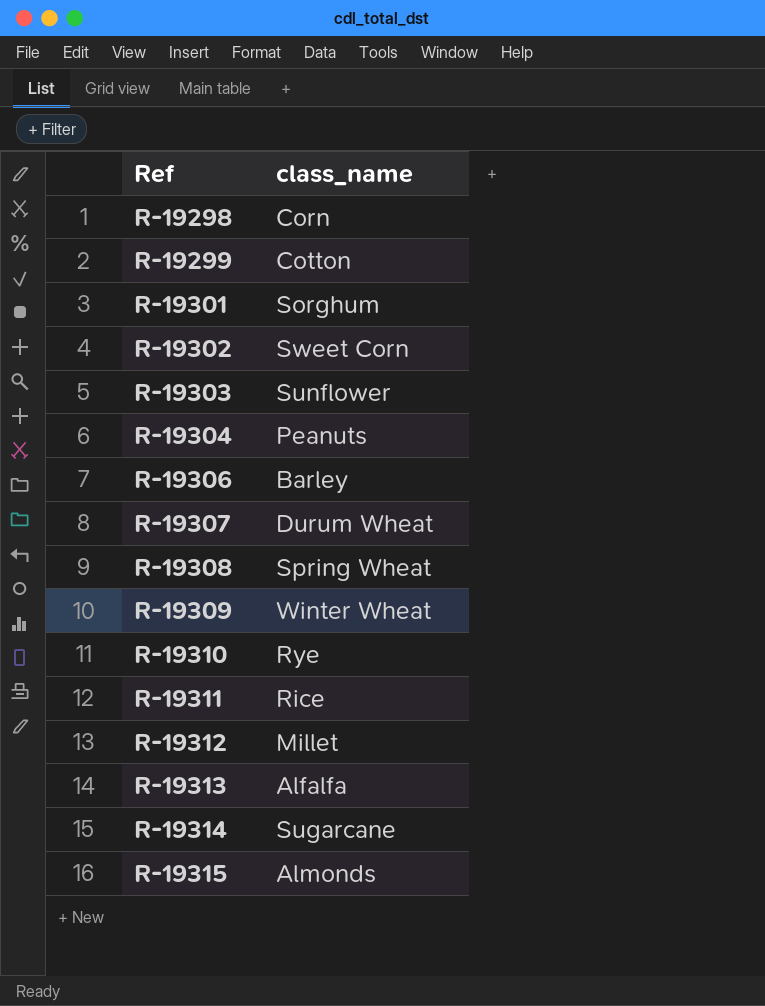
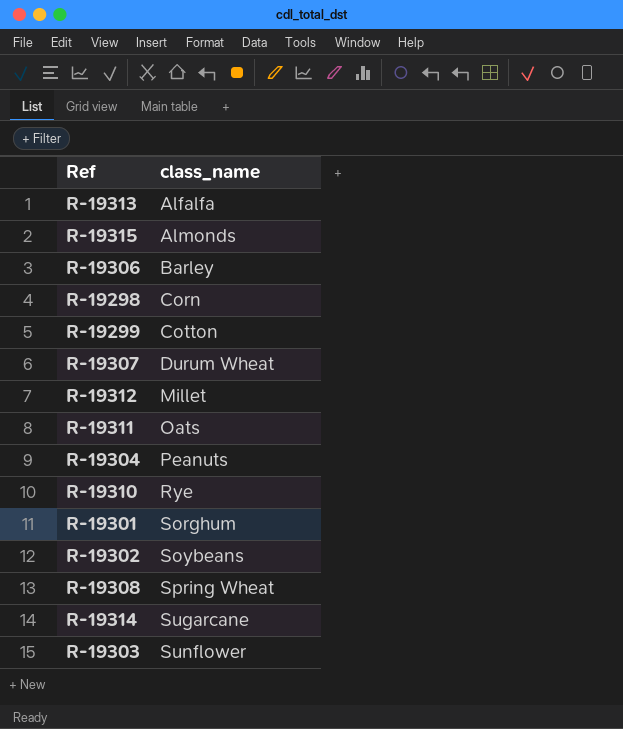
row order: Ref ascending -> class_name ascending
row R-19309: Winter Wheat -> none
R-19311 | class_name: Rice -> Oats
R-19302 | class_name: Sweet Corn -> Soybeans

